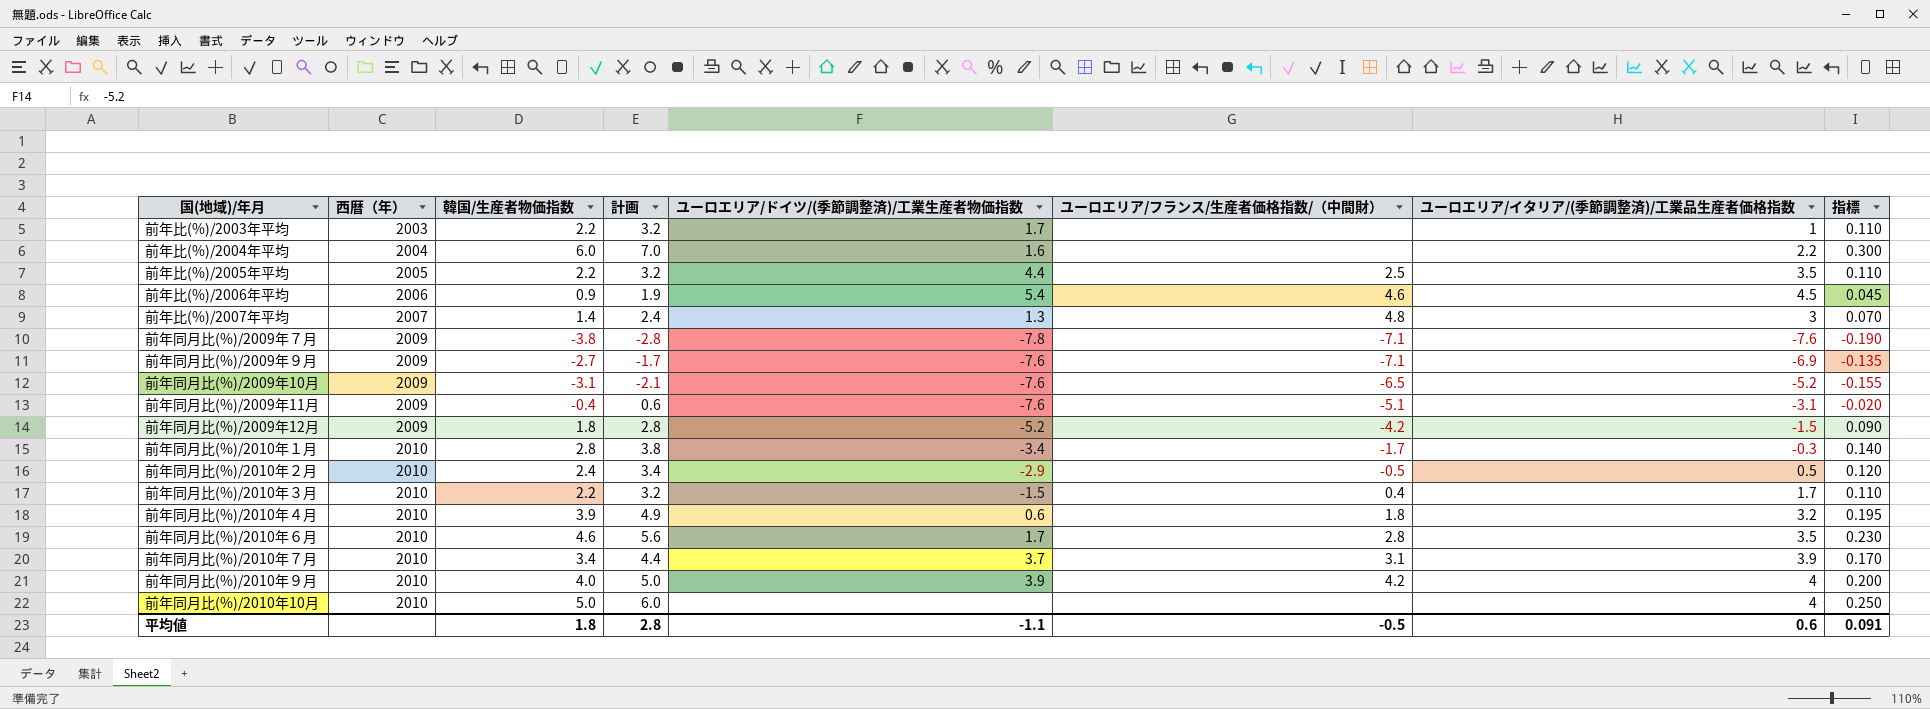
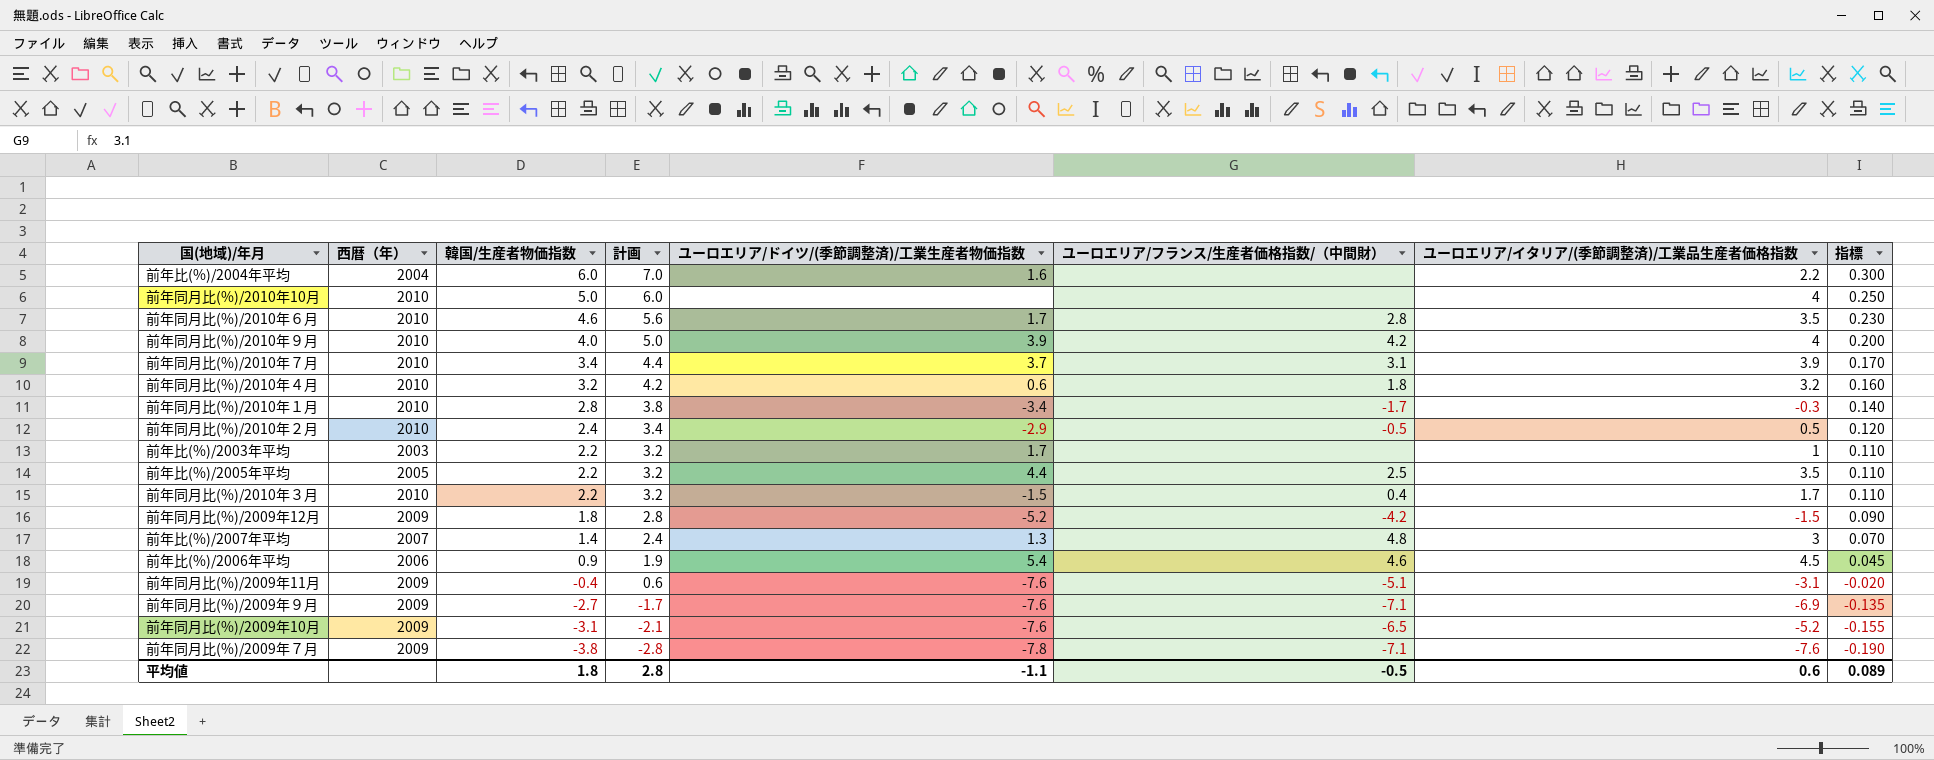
row order: 西暦（年） ascending -> 韓国/生産者物価指数 descending
前年同月比(%)/2010年４月 | 韓国/生産者物価指数: 3.9 -> 3.2
前年同月比(%)/2010年４月 | 計画: 4.9 -> 4.2
前年同月比(%)/2010年４月 | 指標: 0.195 -> 0.160
平均値 | 指標: 0.091 -> 0.089

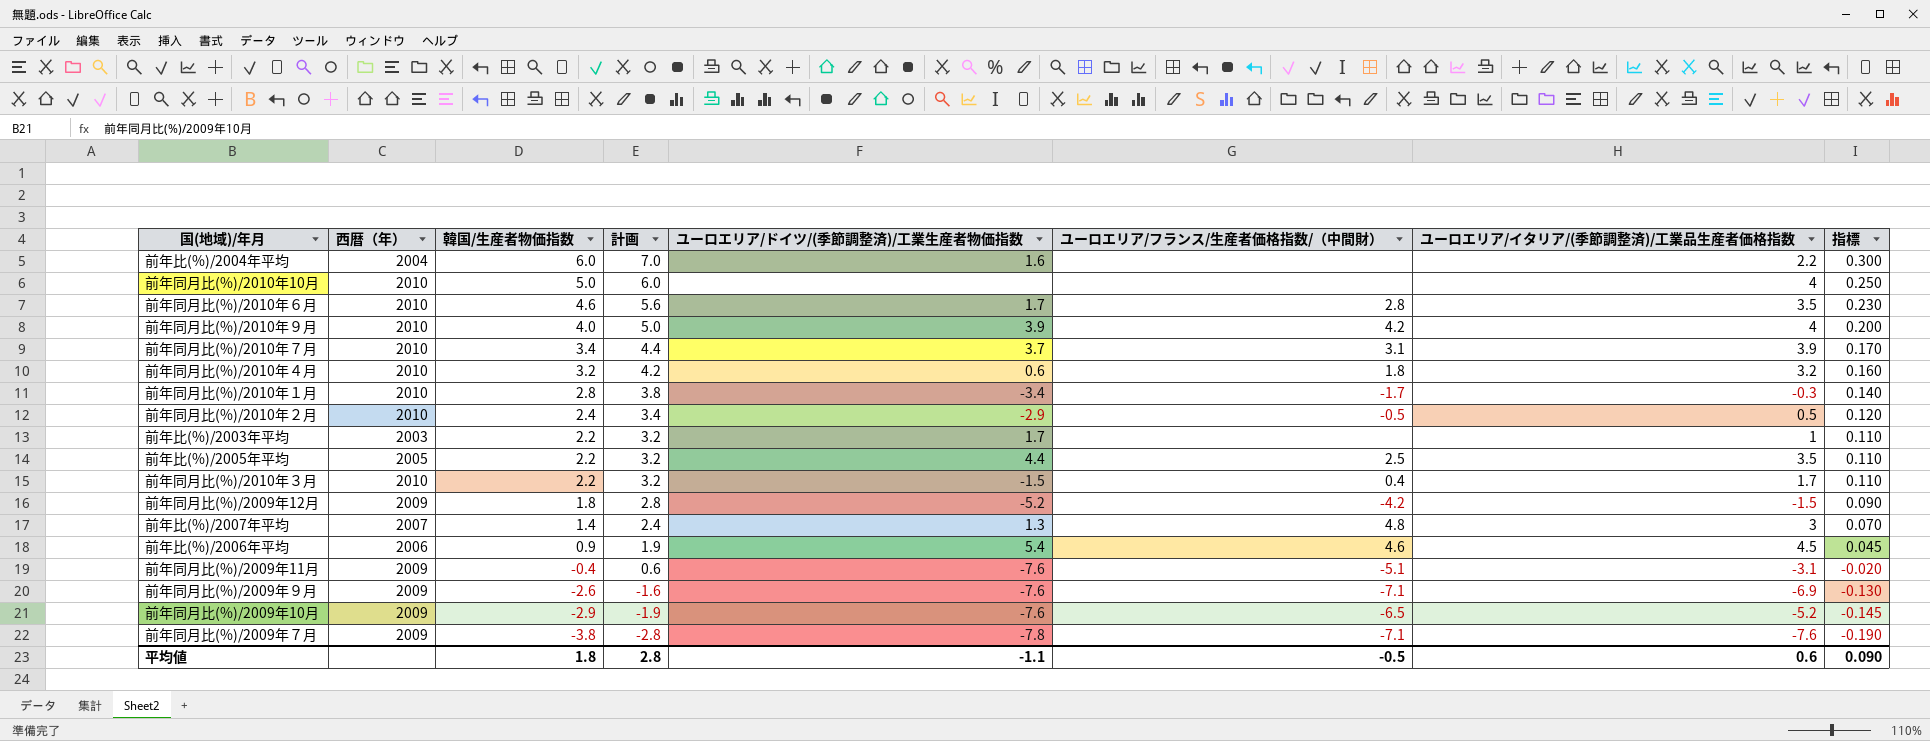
前年同月比(%)/2009年９月 | 韓国/生産者物価指数: -2.7 -> -2.6
前年同月比(%)/2009年９月 | 計画: -1.7 -> -1.6
前年同月比(%)/2009年９月 | 指標: -0.135 -> -0.130
前年同月比(%)/2009年10月 | 韓国/生産者物価指数: -3.1 -> -2.9
前年同月比(%)/2009年10月 | 計画: -2.1 -> -1.9
前年同月比(%)/2009年10月 | 指標: -0.155 -> -0.145
平均値 | 指標: 0.089 -> 0.090

